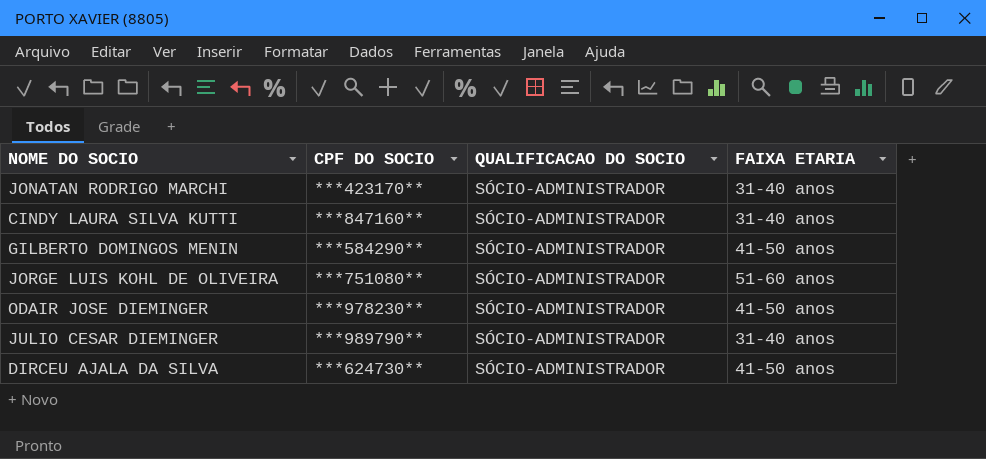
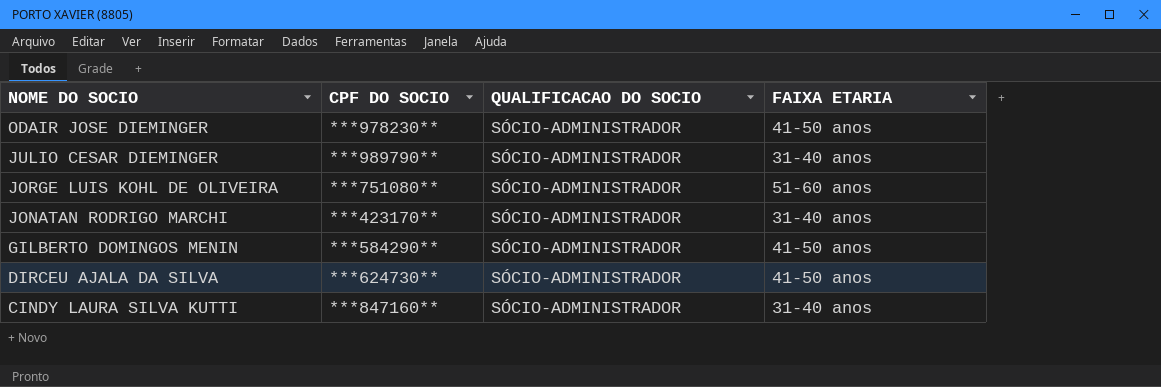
row order: none -> NOME DO SOCIO descending

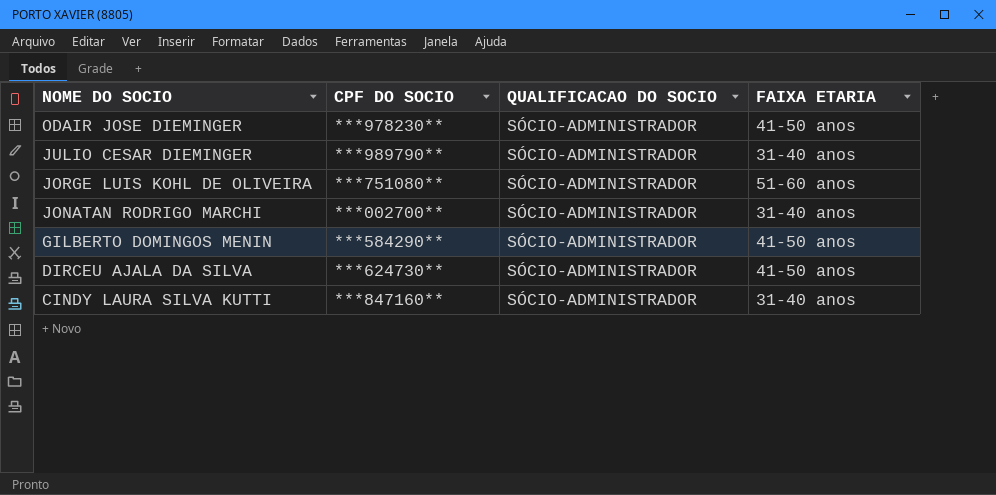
JONATAN RODRIGO MARCHI | CPF DO SOCIO: ***423170** -> ***002700**

